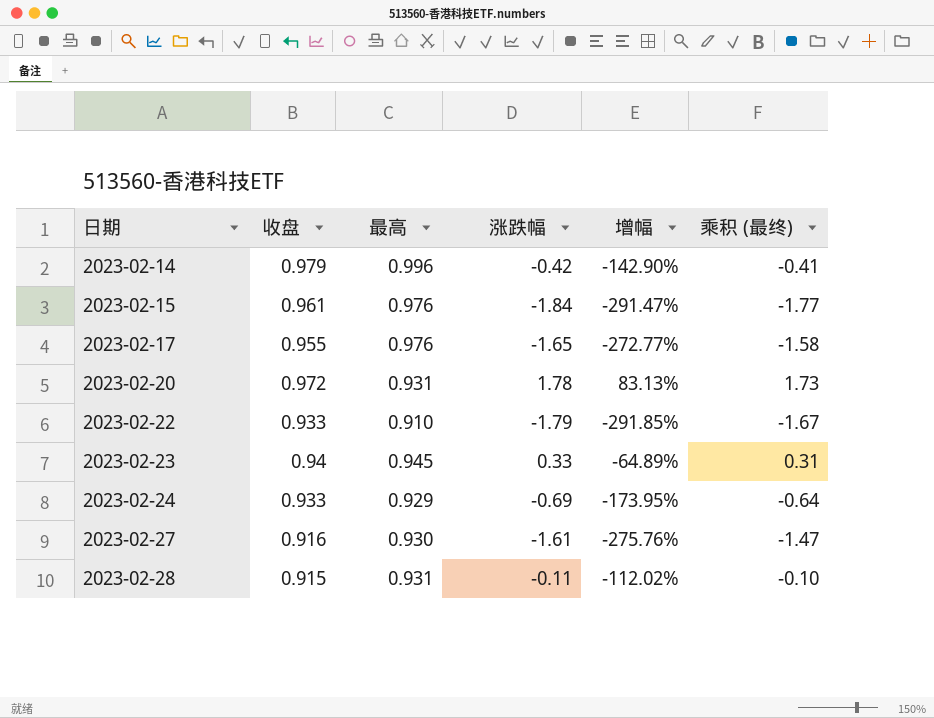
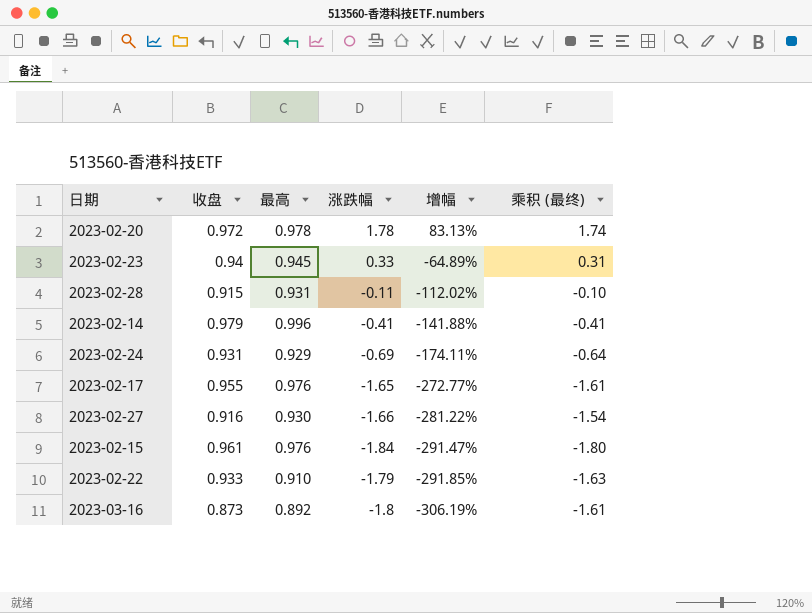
row order: 日期 ascending -> 增幅 descending
column 乘积 (最终) | formula: [收盘] * [涨跌幅] -> [最高] * [涨跌幅]
2023-02-20 | 最高: 0.931 -> 0.978
2023-02-14 | 涨跌幅: -0.42 -> -0.41
2023-02-14 | 增幅: -142.90% -> -141.88%
2023-02-24 | 收盘: 0.933 -> 0.931
2023-02-24 | 增幅: -173.95% -> -174.11%
2023-02-27 | 涨跌幅: -1.61 -> -1.66
2023-02-27 | 增幅: -275.76% -> -281.22%
row 2023-03-16: none -> 0.873 | 0.892 | -1.8 | -306.19% | -1.61

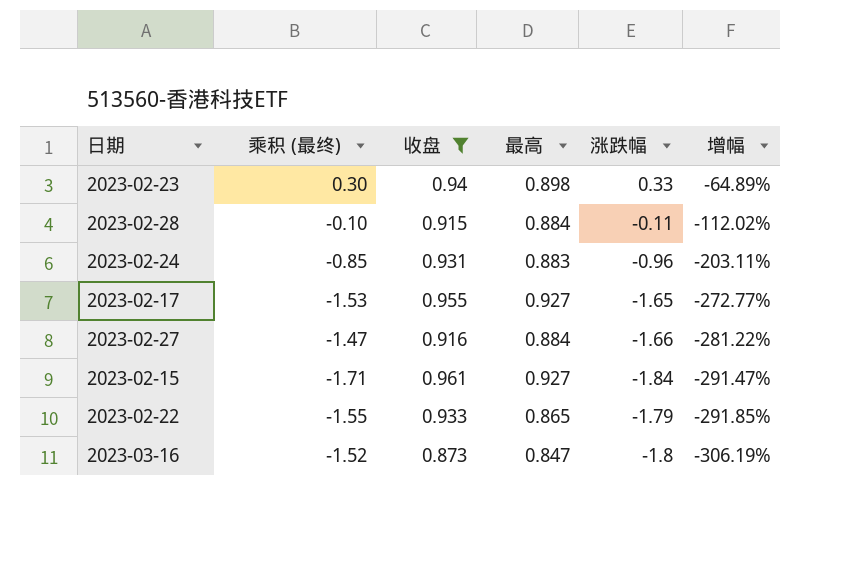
filter: none -> 收盘 <= 0.961
column 乘积 (最终) | position: 6 -> 2
2023-02-23 | 乘积 (最终): 0.31 -> 0.30
2023-02-23 | 最高: 0.945 -> 0.898
2023-02-28 | 最高: 0.931 -> 0.884
2023-02-24 | 乘积 (最终): -0.64 -> -0.85
2023-02-24 | 最高: 0.929 -> 0.883
2023-02-24 | 涨跌幅: -0.69 -> -0.96
2023-02-24 | 增幅: -174.11% -> -203.11%
2023-02-17 | 乘积 (最终): -1.61 -> -1.53
2023-02-17 | 最高: 0.976 -> 0.927
2023-02-27 | 乘积 (最终): -1.54 -> -1.47
2023-02-27 | 最高: 0.930 -> 0.884
2023-02-15 | 乘积 (最终): -1.80 -> -1.71
2023-02-15 | 最高: 0.976 -> 0.927
2023-02-22 | 乘积 (最终): -1.63 -> -1.55
2023-02-22 | 最高: 0.910 -> 0.865
2023-03-16 | 乘积 (最终): -1.61 -> -1.52
2023-03-16 | 最高: 0.892 -> 0.847

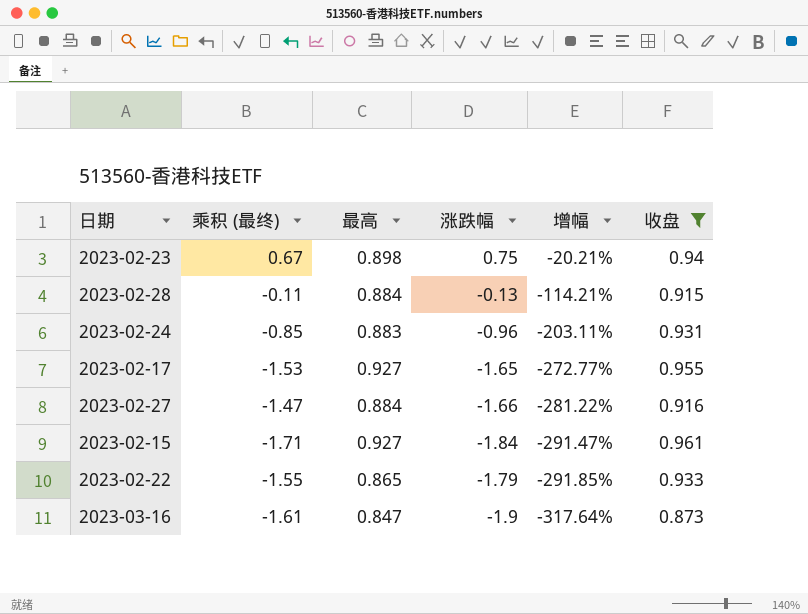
column 收盘 | position: 3 -> 6
2023-02-23 | 乘积 (最终): 0.30 -> 0.67
2023-02-23 | 涨跌幅: 0.33 -> 0.75
2023-02-23 | 增幅: -64.89% -> -20.21%
2023-02-28 | 乘积 (最终): -0.10 -> -0.11
2023-02-28 | 涨跌幅: -0.11 -> -0.13
2023-02-28 | 增幅: -112.02% -> -114.21%
2023-03-16 | 乘积 (最终): -1.52 -> -1.61
2023-03-16 | 涨跌幅: -1.8 -> -1.9
2023-03-16 | 增幅: -306.19% -> -317.64%

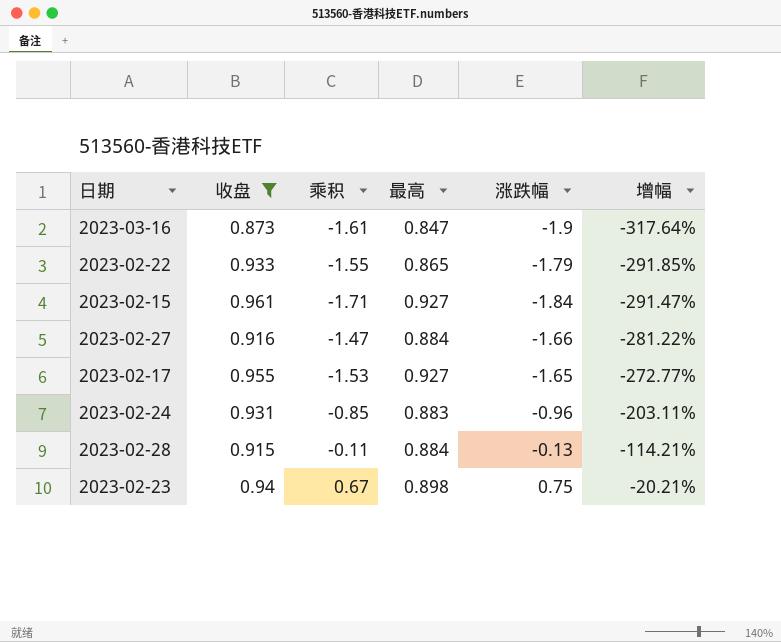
row order: 增幅 descending -> 增幅 ascending
column 收盘 | position: 6 -> 2
column name: 乘积 (最终) -> 乘积

